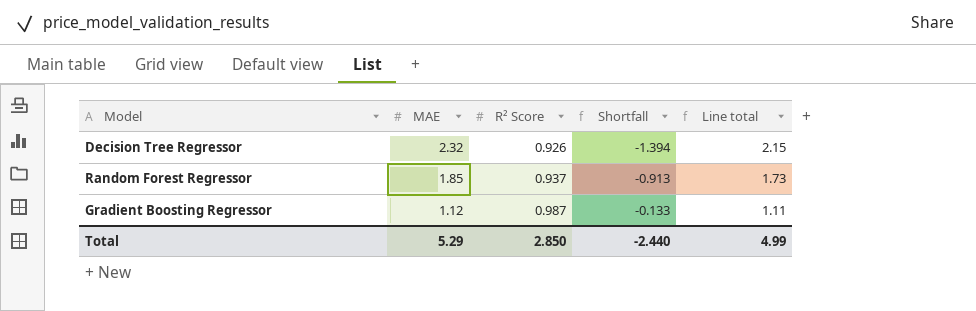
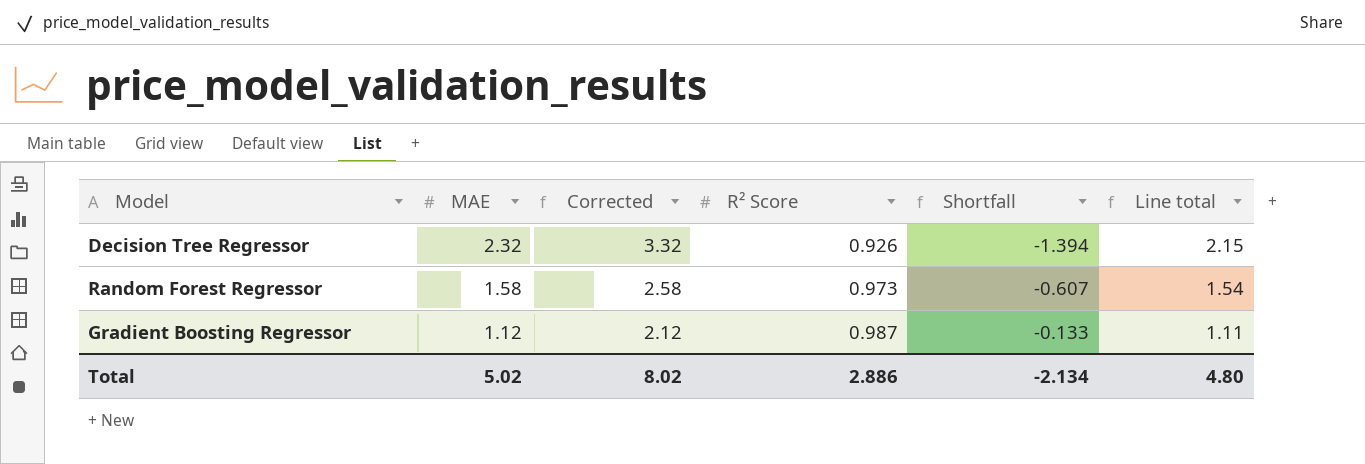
column Corrected | formula: none -> [MAE] + 1
Random Forest Regressor | MAE: 1.85 -> 1.58
Random Forest Regressor | R² Score: 0.937 -> 0.973
Random Forest Regressor | Shortfall: -0.913 -> -0.607
Random Forest Regressor | Line total: 1.73 -> 1.54
Total | MAE: 5.29 -> 5.02
Total | R² Score: 2.850 -> 2.886
Total | Shortfall: -2.440 -> -2.134
Total | Line total: 4.99 -> 4.80

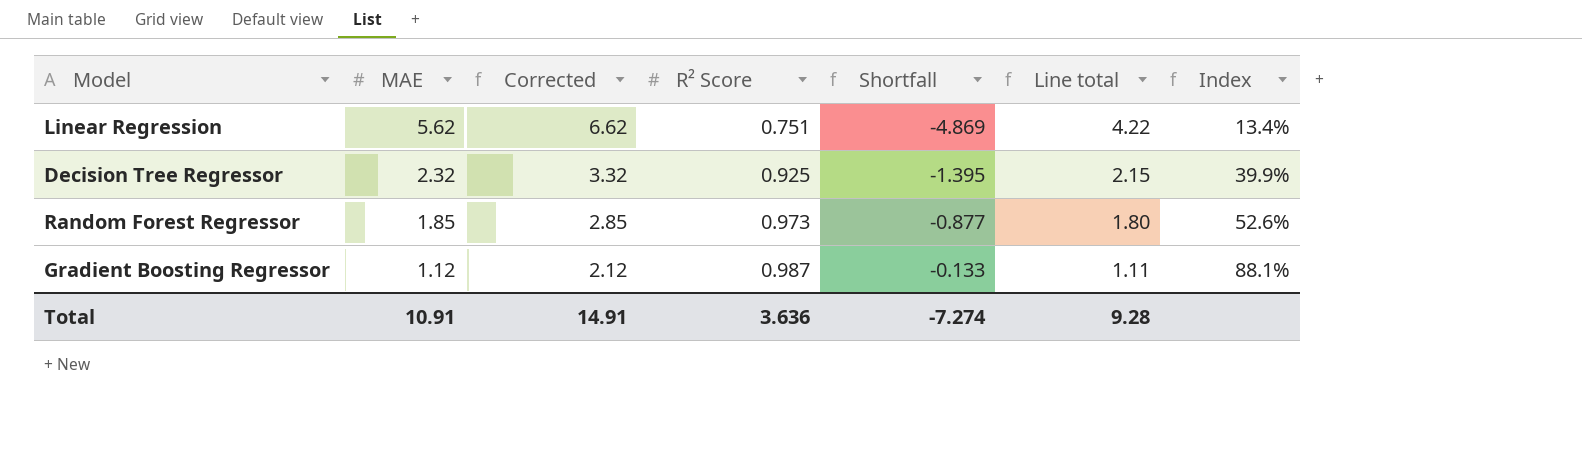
column Index | formula: none -> [R² Score] / [MAE]
row Linear Regression: none -> 5.62 | 6.62 | 0.751 | -4.869 | 4.22 | 13.4%
Decision Tree Regressor | R² Score: 0.926 -> 0.925
Decision Tree Regressor | Shortfall: -1.394 -> -1.395
Random Forest Regressor | MAE: 1.58 -> 1.85
Random Forest Regressor | Corrected: 2.58 -> 2.85
Random Forest Regressor | Shortfall: -0.607 -> -0.877
Random Forest Regressor | Line total: 1.54 -> 1.80
Total | MAE: 5.02 -> 10.91
Total | Corrected: 8.02 -> 14.91
Total | R² Score: 2.886 -> 3.636
Total | Shortfall: -2.134 -> -7.274
Total | Line total: 4.80 -> 9.28

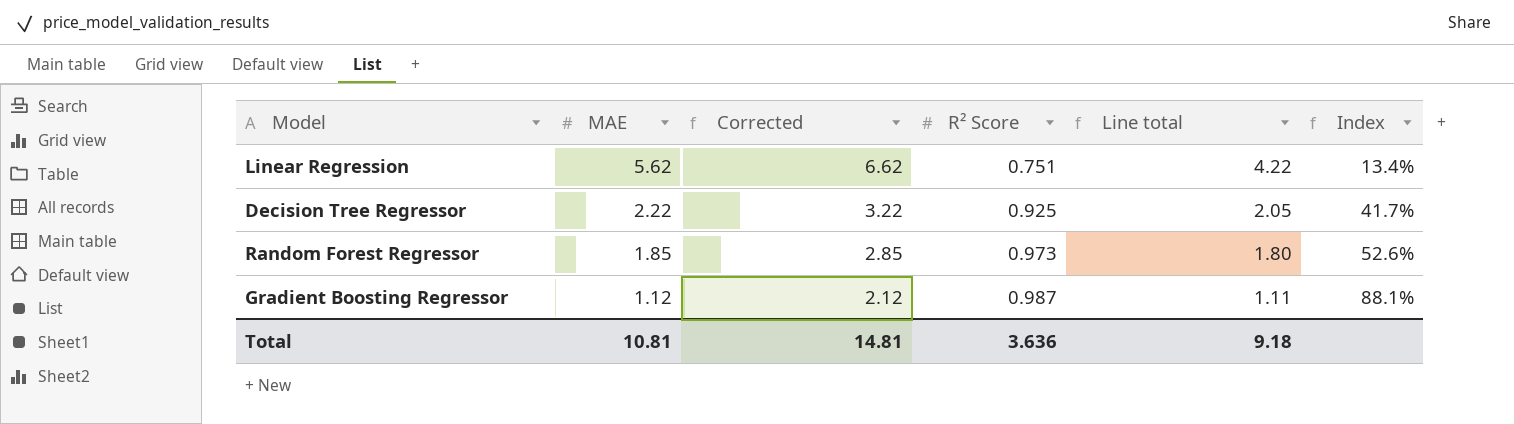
column Shortfall | formula: [R² Score] - [MAE] -> none
Decision Tree Regressor | MAE: 2.32 -> 2.22
Decision Tree Regressor | Corrected: 3.32 -> 3.22
Decision Tree Regressor | Line total: 2.15 -> 2.05
Decision Tree Regressor | Index: 39.9% -> 41.7%
Total | MAE: 10.91 -> 10.81
Total | Corrected: 14.91 -> 14.81
Total | Line total: 9.28 -> 9.18

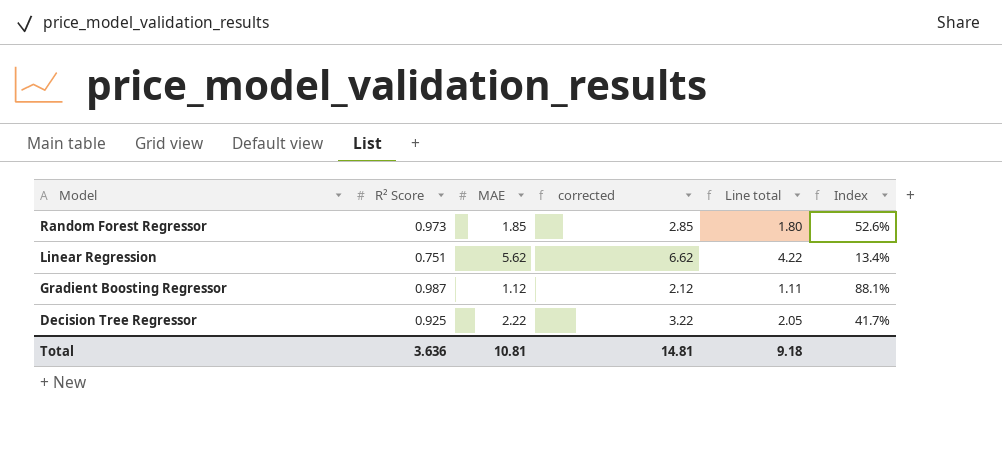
row order: MAE descending -> Model descending
column R² Score | position: 4 -> 2
column name: Corrected -> corrected

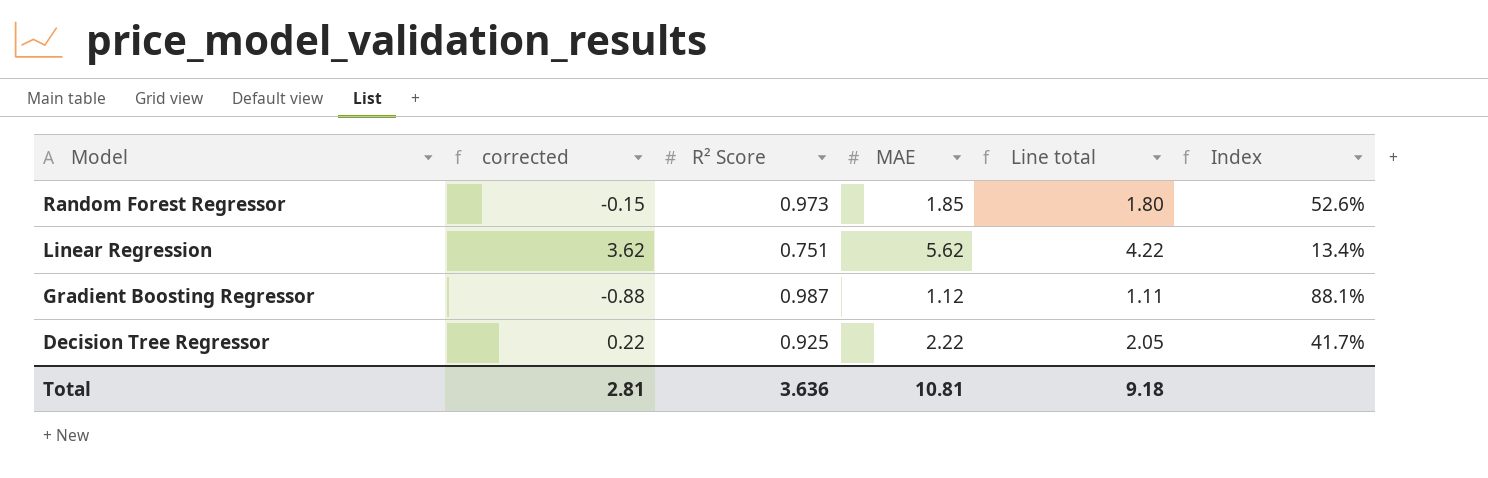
column corrected | formula: [MAE] + 1 -> [MAE] - 2
column corrected | position: 4 -> 2
Total | corrected: 14.81 -> 2.81

